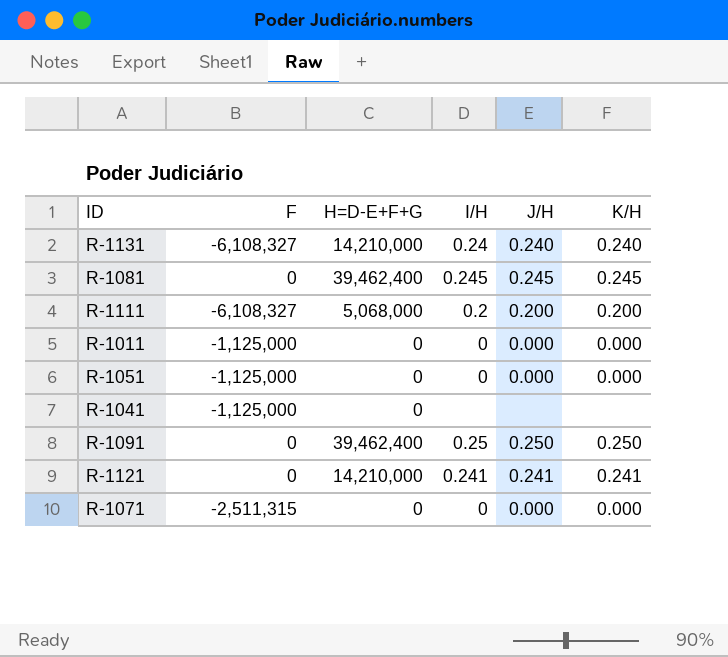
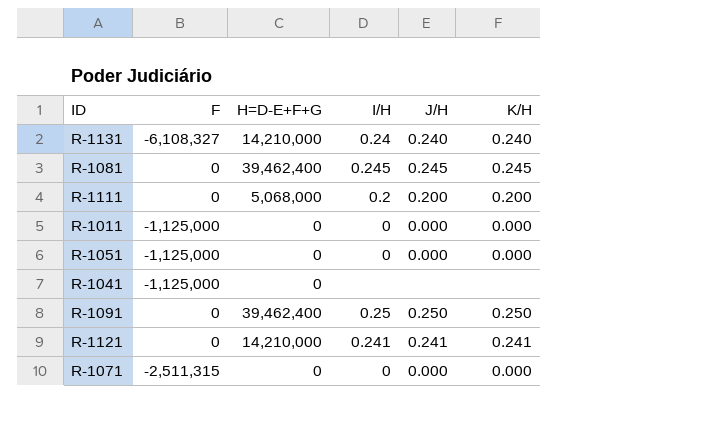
R-1111 | F: -6,108,327 -> 0

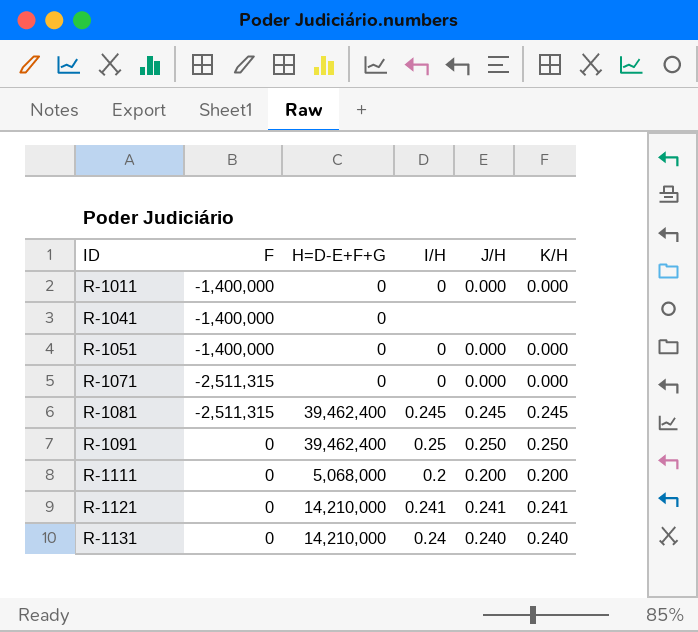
row order: none -> ID ascending
R-1011 | F: -1,125,000 -> -1,400,000
R-1041 | F: -1,125,000 -> -1,400,000
R-1051 | F: -1,125,000 -> -1,400,000
R-1081 | F: 0 -> -2,511,315
R-1131 | F: -6,108,327 -> 0

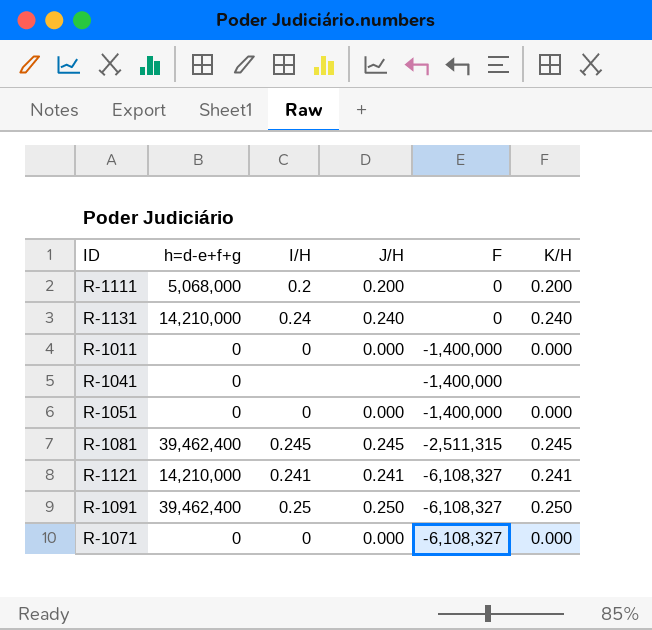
row order: ID ascending -> F descending
column name: H=D-E+F+G -> h=d-e+f+g
column F | position: 2 -> 5
R-1121 | F: 0 -> -6,108,327
R-1091 | F: 0 -> -6,108,327
R-1071 | F: -2,511,315 -> -6,108,327

